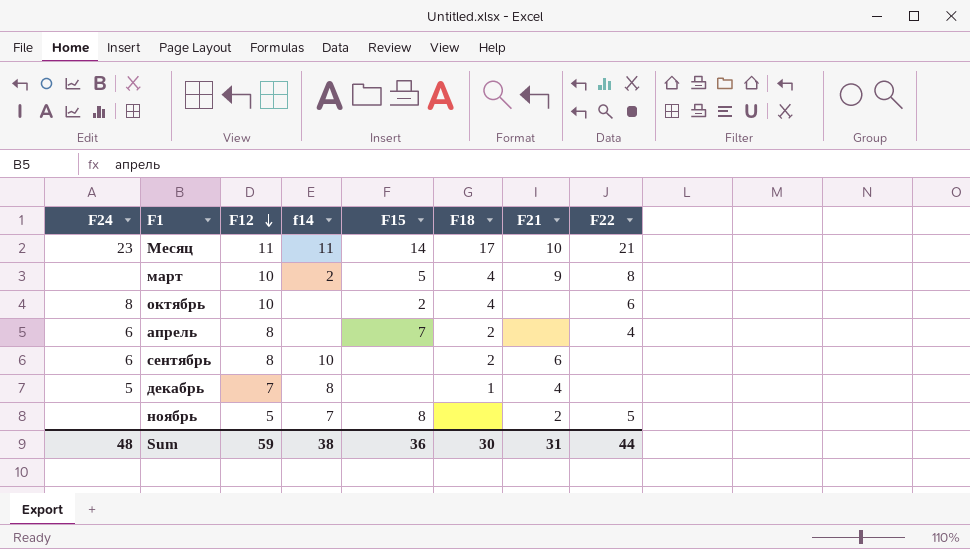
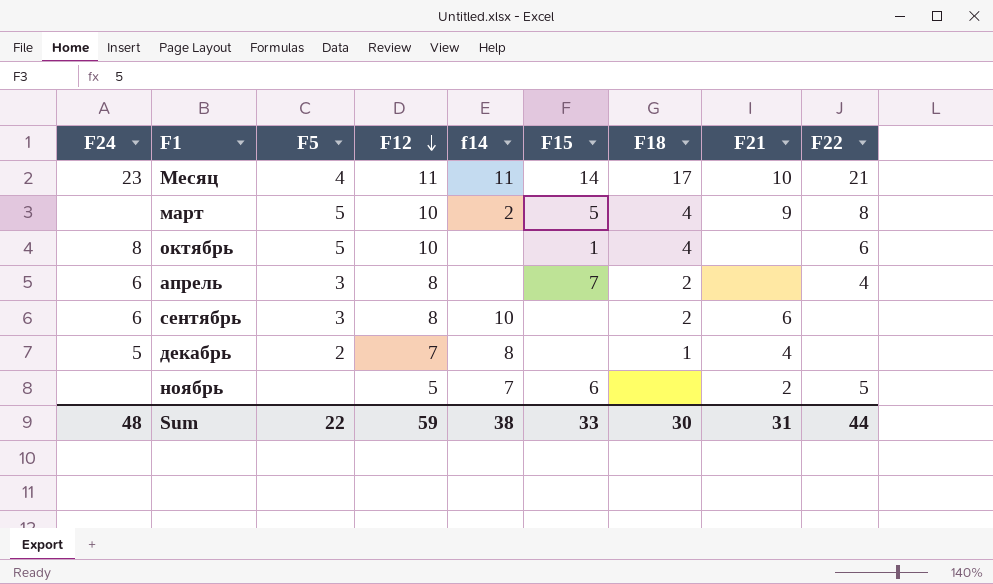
column F5 | position: none -> 3
октябрь | F15: 2 -> 1
ноябрь | F15: 8 -> 6
Sum | F15: 36 -> 33

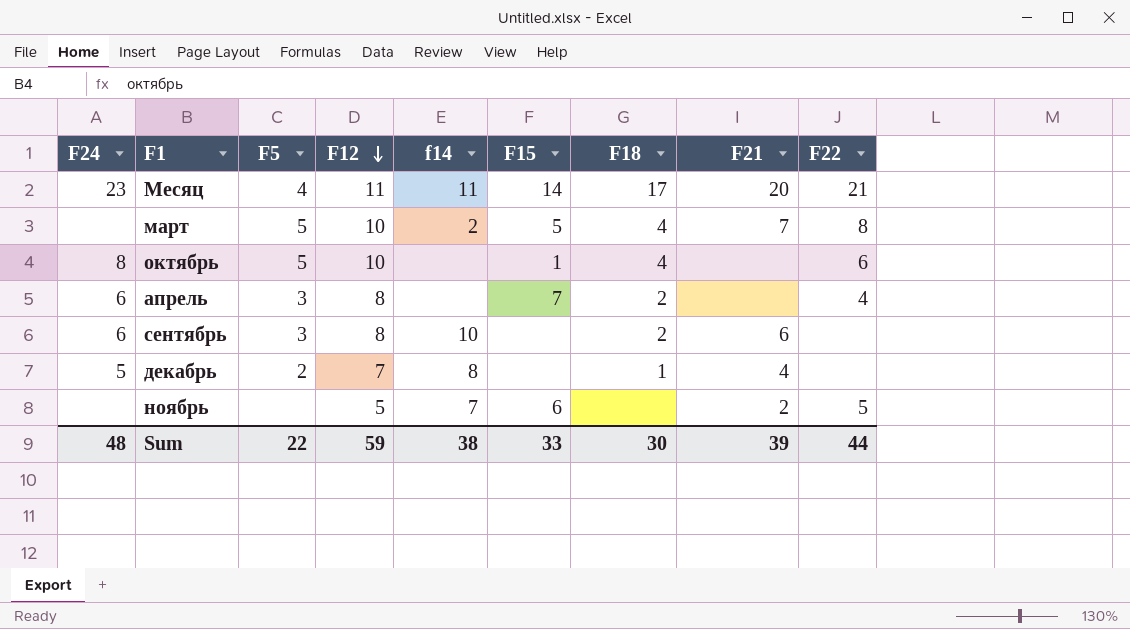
Месяц | F21: 10 -> 20
март | F21: 9 -> 7
Sum | F21: 31 -> 39

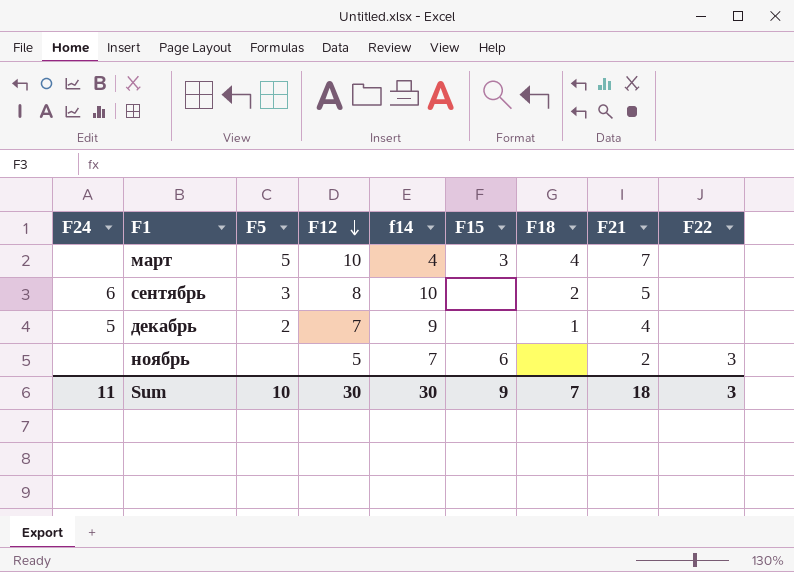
row Месяц: 23 | 4 | 11 | 11 | 14 | 17 | 20 | 21 -> none
row октябрь: 8 | 5 | 10 | none | 1 | 4 | none | 6 -> none
row апрель: 6 | 3 | 8 | none | 7 | 2 | none | 4 -> none
март | f14: 2 -> 4
март | F15: 5 -> 3
март | F22: 8 -> none
сентябрь | F21: 6 -> 5
декабрь | f14: 8 -> 9
ноябрь | F22: 5 -> 3
Sum | F24: 48 -> 11
Sum | F5: 22 -> 10
Sum | F12: 59 -> 30
Sum | f14: 38 -> 30
Sum | F15: 33 -> 9
Sum | F18: 30 -> 7
Sum | F21: 39 -> 18
Sum | F22: 44 -> 3

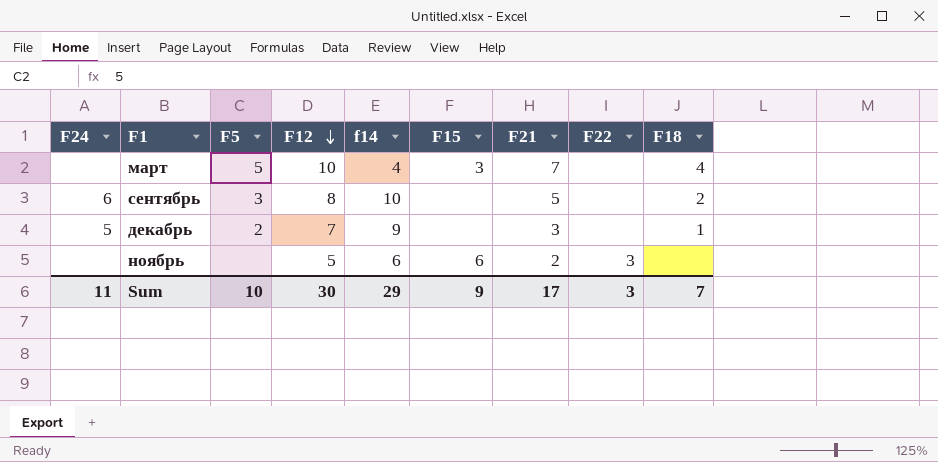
column F18 | position: 7 -> 9
декабрь | F21: 4 -> 3
ноябрь | f14: 7 -> 6
Sum | f14: 30 -> 29
Sum | F21: 18 -> 17

